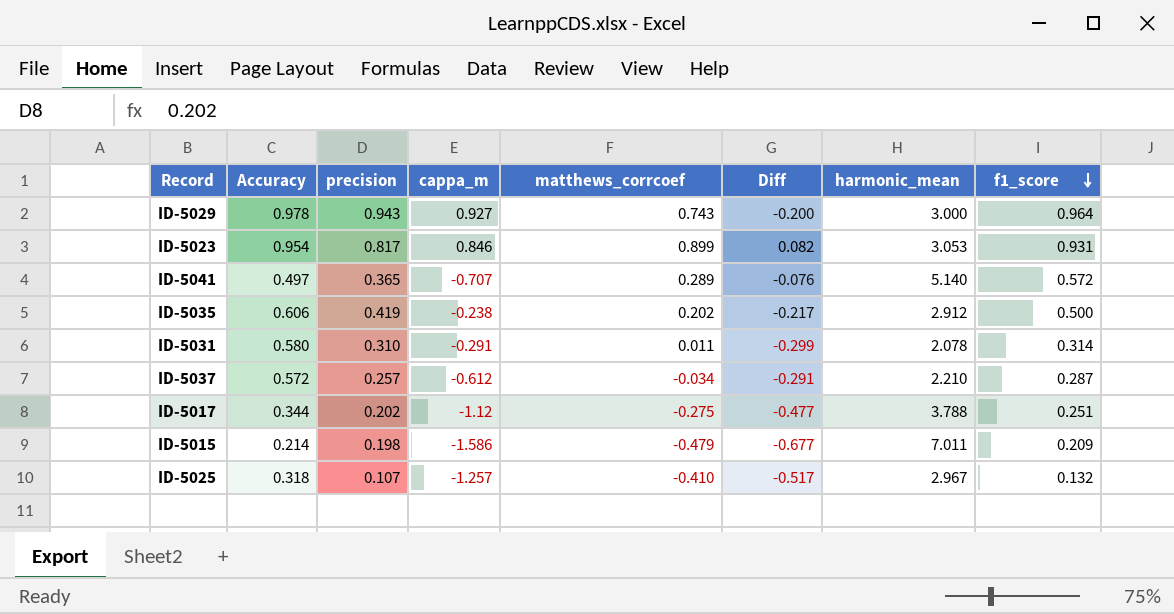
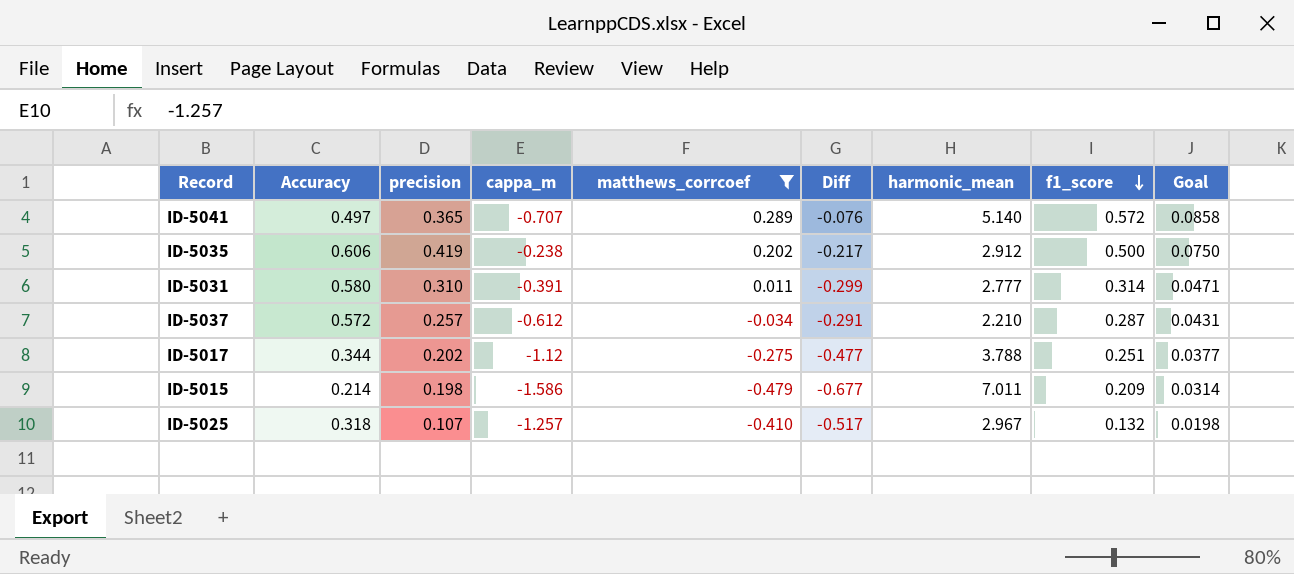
filter: none -> matthews_corrcoef <= 0.289
column Goal | formula: none -> [f1_score] * 0.15
ID-5031 | cappa_m: -0.291 -> -0.391
ID-5031 | harmonic_mean: 2.078 -> 2.777

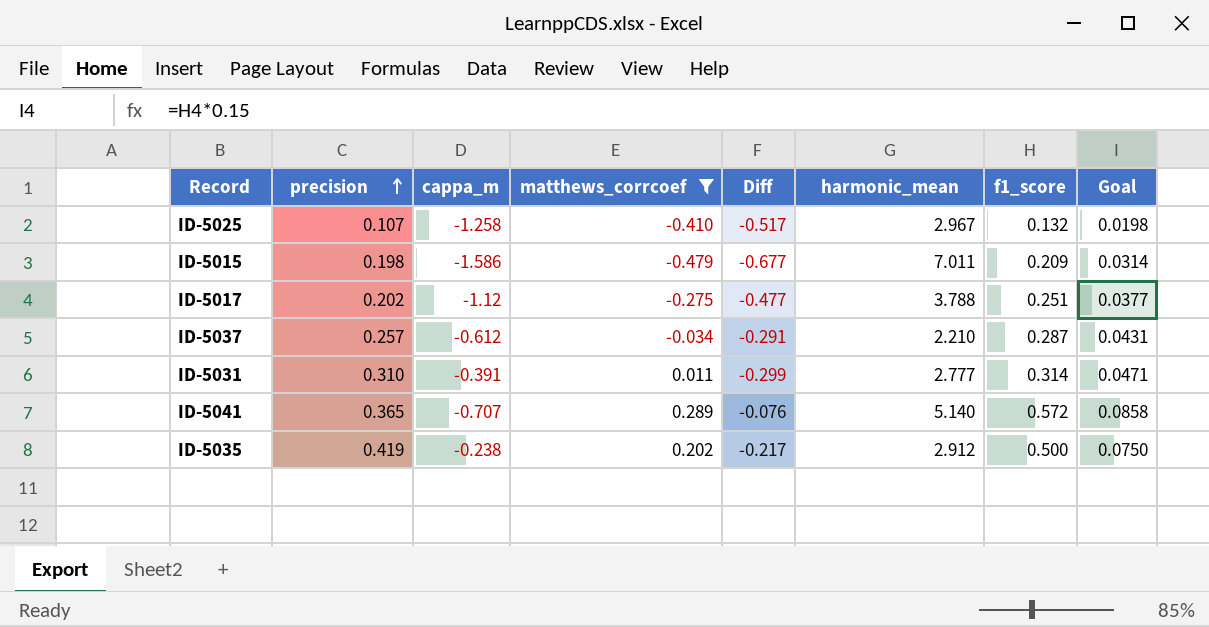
row order: f1_score descending -> precision ascending
column Accuracy | position: 2 -> none
ID-5025 | cappa_m: -1.257 -> -1.258

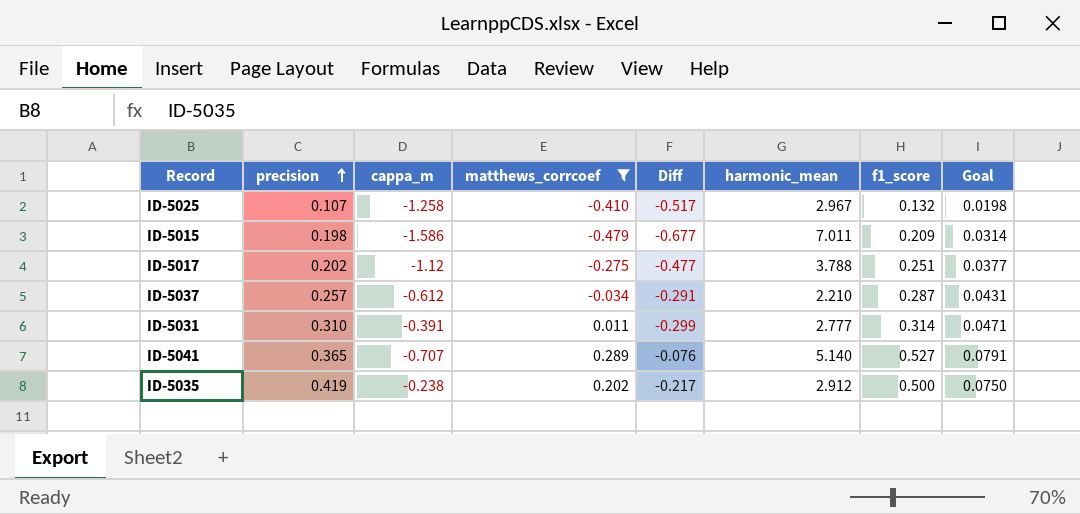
ID-5041 | f1_score: 0.572 -> 0.527
ID-5041 | Goal: 0.0858 -> 0.0791

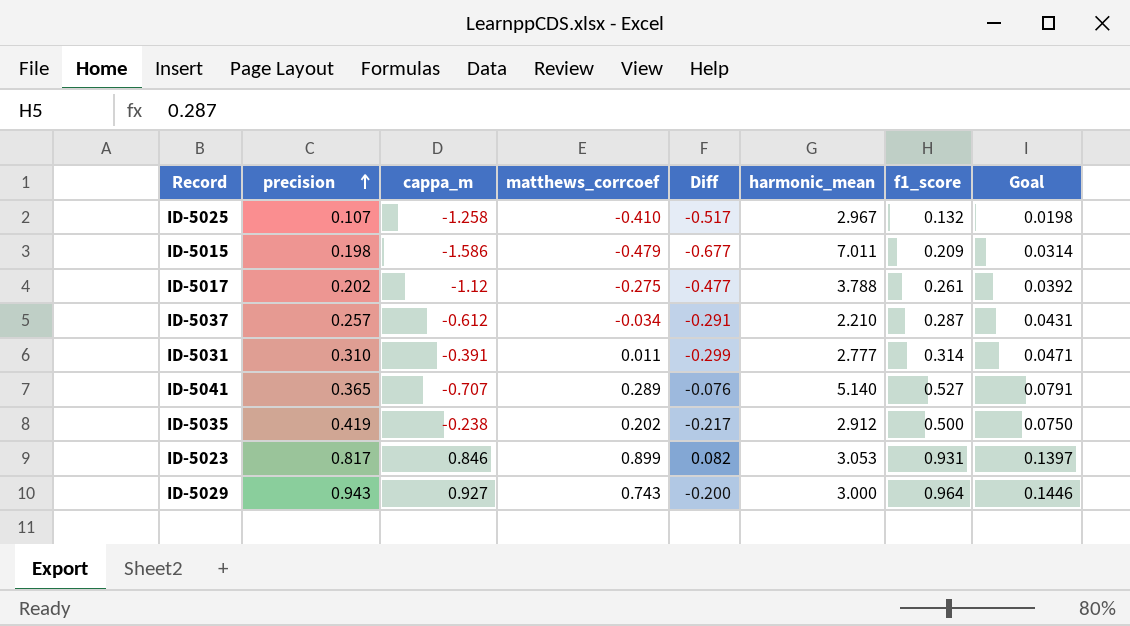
filter: matthews_corrcoef <= 0.289 -> none
ID-5017 | f1_score: 0.251 -> 0.261
ID-5017 | Goal: 0.0377 -> 0.0392

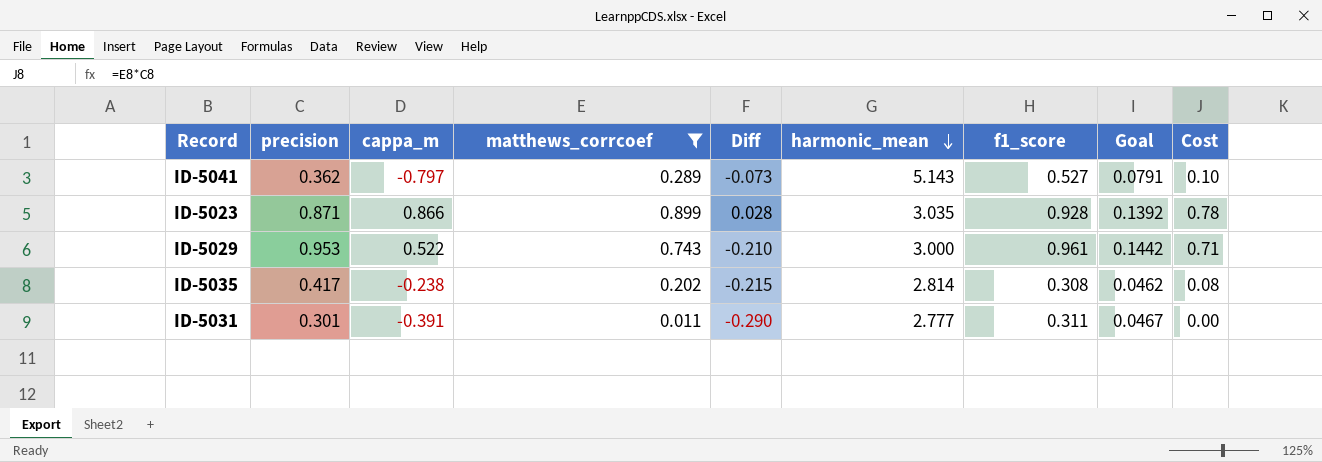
filter: none -> matthews_corrcoef >= 0.011
row order: precision ascending -> harmonic_mean descending
column Cost | formula: none -> [precision] * [matthews_corrcoef]
ID-5041 | precision: 0.365 -> 0.362
ID-5041 | cappa_m: -0.707 -> -0.797
ID-5041 | Diff: -0.076 -> -0.073
ID-5041 | harmonic_mean: 5.140 -> 5.143
ID-5023 | precision: 0.817 -> 0.871
ID-5023 | cappa_m: 0.846 -> 0.866
ID-5023 | Diff: 0.082 -> 0.028
ID-5023 | harmonic_mean: 3.053 -> 3.035
ID-5023 | f1_score: 0.931 -> 0.928
ID-5023 | Goal: 0.1397 -> 0.1392
ID-5029 | precision: 0.943 -> 0.953
ID-5029 | cappa_m: 0.927 -> 0.522
ID-5029 | Diff: -0.200 -> -0.210
ID-5029 | f1_score: 0.964 -> 0.961
ID-5029 | Goal: 0.1446 -> 0.1442
ID-5035 | precision: 0.419 -> 0.417
ID-5035 | Diff: -0.217 -> -0.215
ID-5035 | harmonic_mean: 2.912 -> 2.814
ID-5035 | f1_score: 0.500 -> 0.308
ID-5035 | Goal: 0.0750 -> 0.0462
ID-5031 | precision: 0.310 -> 0.301
ID-5031 | Diff: -0.299 -> -0.290
ID-5031 | f1_score: 0.314 -> 0.311
ID-5031 | Goal: 0.0471 -> 0.0467

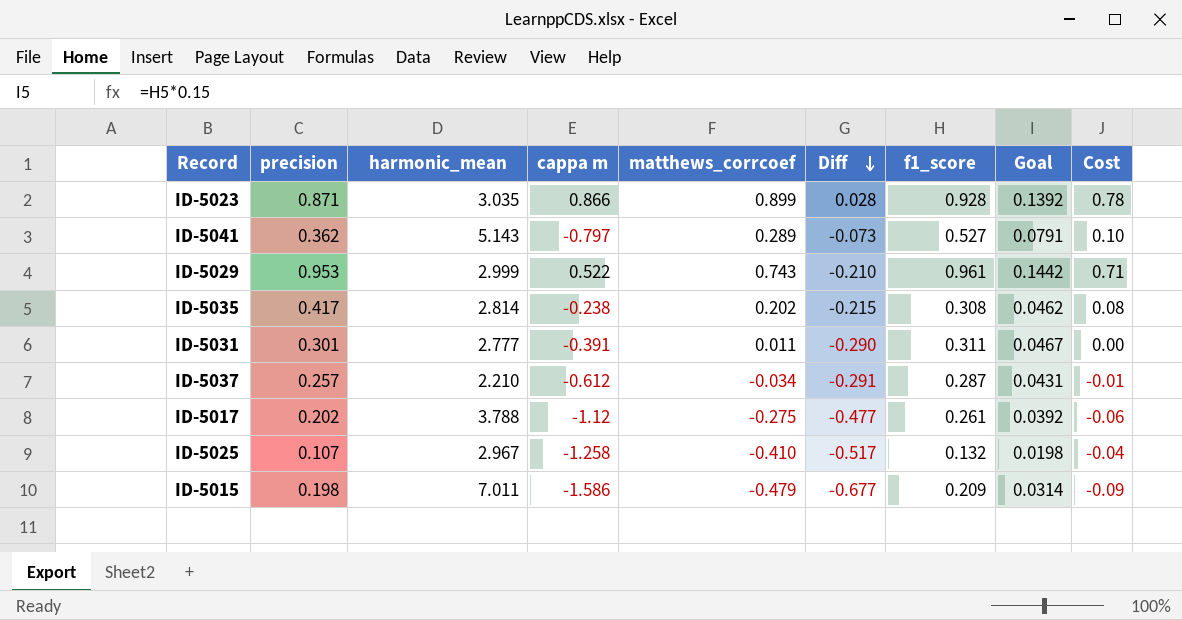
filter: matthews_corrcoef >= 0.011 -> none
row order: harmonic_mean descending -> Diff descending
column harmonic_mean | position: 6 -> 3
column name: cappa_m -> cappa m
ID-5029 | harmonic_mean: 3.000 -> 2.999

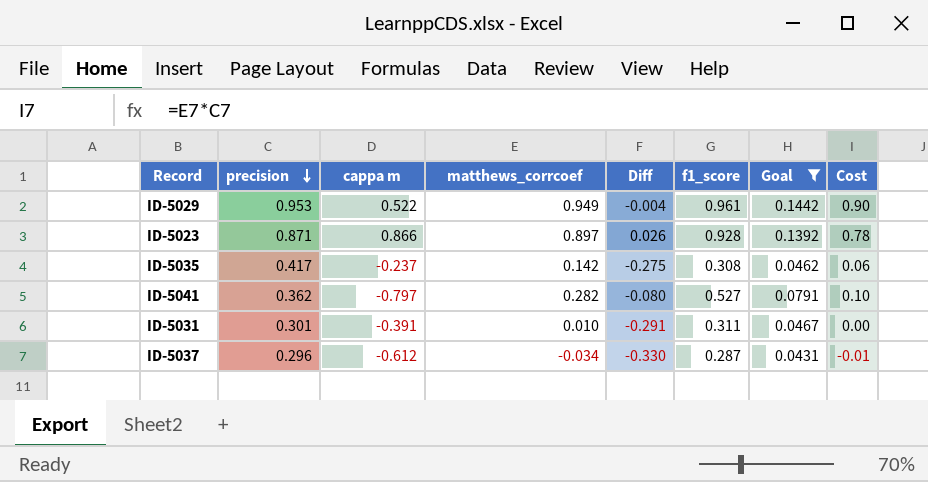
filter: none -> Goal >= 0.0431
row order: Diff descending -> precision descending
column harmonic_mean | position: 3 -> none
ID-5029 | matthews_corrcoef: 0.743 -> 0.949
ID-5029 | Diff: -0.210 -> -0.004
ID-5029 | Cost: 0.71 -> 0.90
ID-5023 | matthews_corrcoef: 0.899 -> 0.897
ID-5023 | Diff: 0.028 -> 0.026
ID-5035 | cappa m: -0.238 -> -0.237
ID-5035 | matthews_corrcoef: 0.202 -> 0.142
ID-5035 | Diff: -0.215 -> -0.275
ID-5035 | Cost: 0.08 -> 0.06
ID-5041 | matthews_corrcoef: 0.289 -> 0.282
ID-5041 | Diff: -0.073 -> -0.080
ID-5031 | matthews_corrcoef: 0.011 -> 0.010
ID-5031 | Diff: -0.290 -> -0.291
ID-5037 | precision: 0.257 -> 0.296
ID-5037 | Diff: -0.291 -> -0.330

